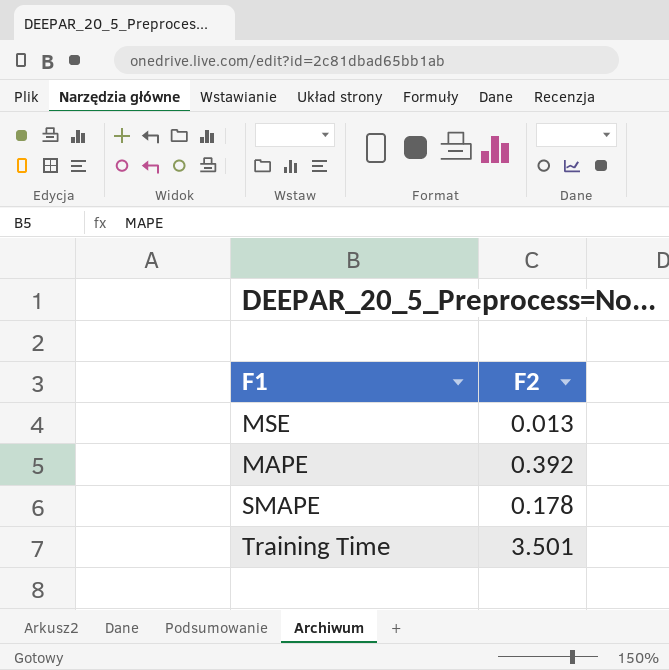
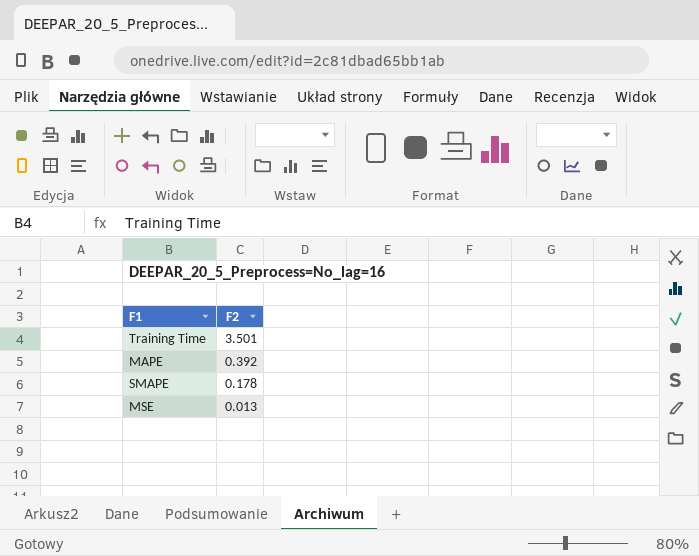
row order: none -> F2 descending

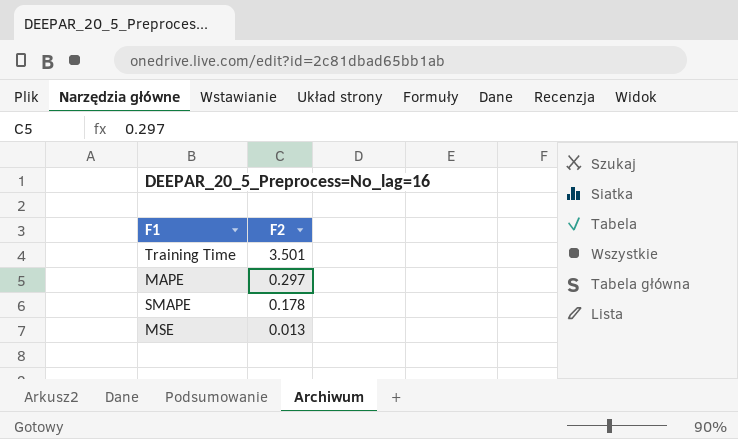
MAPE | F2: 0.392 -> 0.297

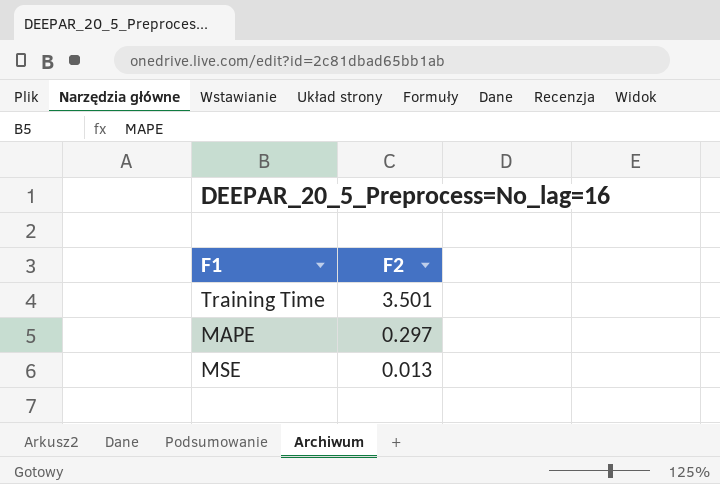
row SMAPE: 0.178 -> none

